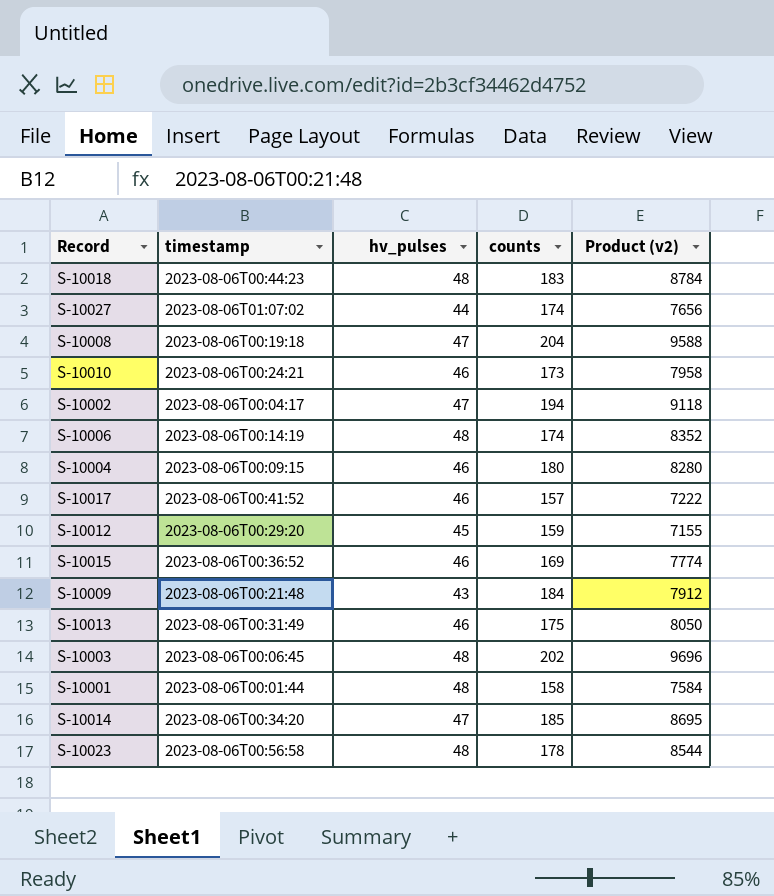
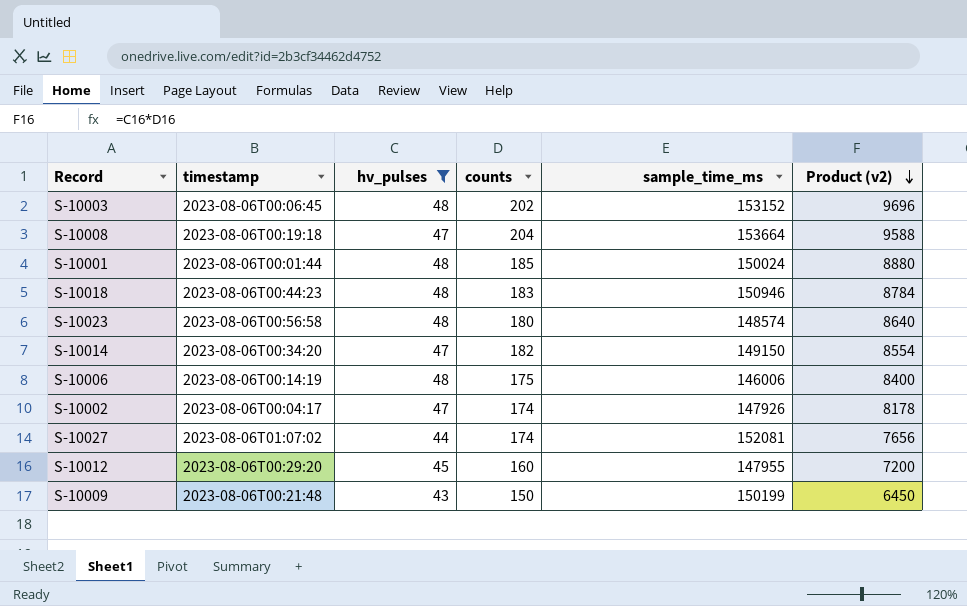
filter: none -> hv_pulses != 46
row order: none -> Product (v2) descending
column sample_time_ms | position: none -> 5
S-10001 | counts: 158 -> 185
S-10001 | Product (v2): 7584 -> 8880
S-10023 | counts: 178 -> 180
S-10023 | Product (v2): 8544 -> 8640
S-10014 | counts: 185 -> 182
S-10014 | Product (v2): 8695 -> 8554
S-10006 | counts: 174 -> 175
S-10006 | Product (v2): 8352 -> 8400
S-10002 | counts: 194 -> 174
S-10002 | Product (v2): 9118 -> 8178
S-10012 | counts: 159 -> 160
S-10012 | Product (v2): 7155 -> 7200
S-10009 | counts: 184 -> 150
S-10009 | Product (v2): 7912 -> 6450

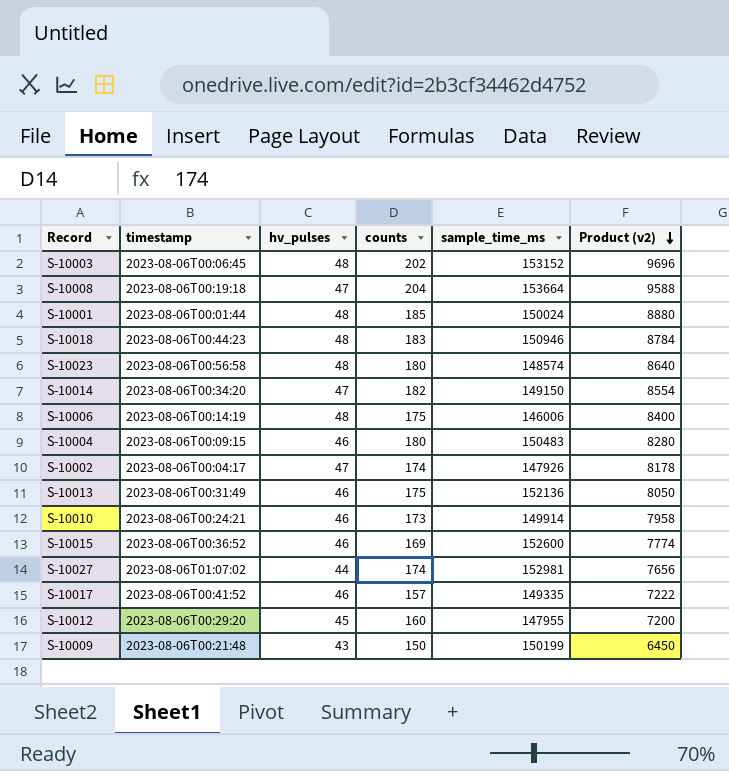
filter: hv_pulses != 46 -> none
S-10027 | sample_time_ms: 152081 -> 152981

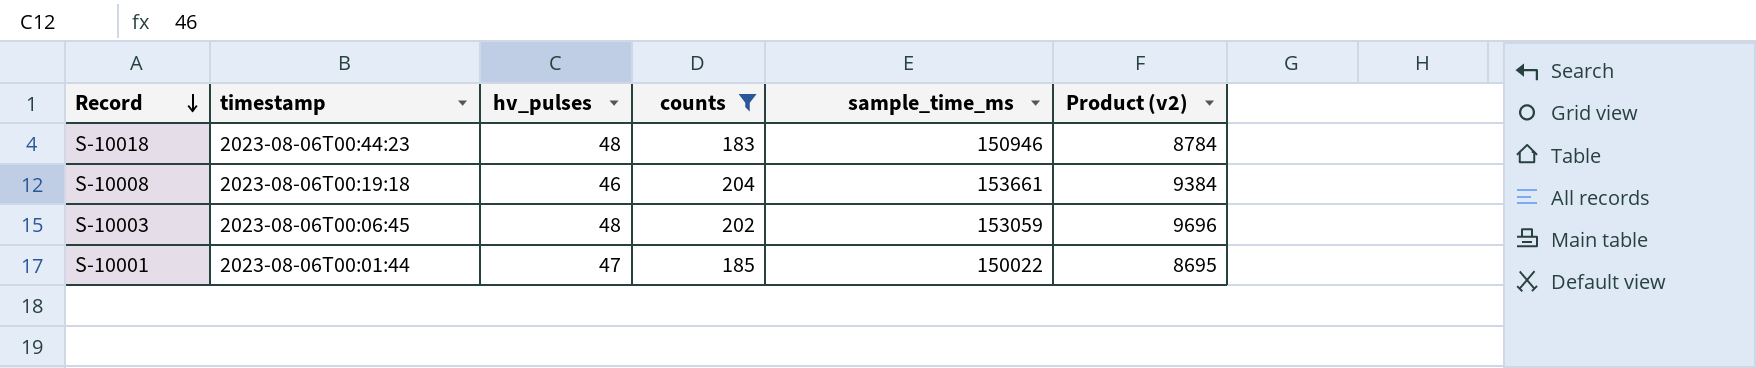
filter: none -> counts >= 183
row order: Product (v2) descending -> Record descending
S-10008 | hv_pulses: 47 -> 46
S-10008 | sample_time_ms: 153664 -> 153661
S-10008 | Product (v2): 9588 -> 9384
S-10003 | sample_time_ms: 153152 -> 153059
S-10001 | hv_pulses: 48 -> 47
S-10001 | sample_time_ms: 150024 -> 150022
S-10001 | Product (v2): 8880 -> 8695

